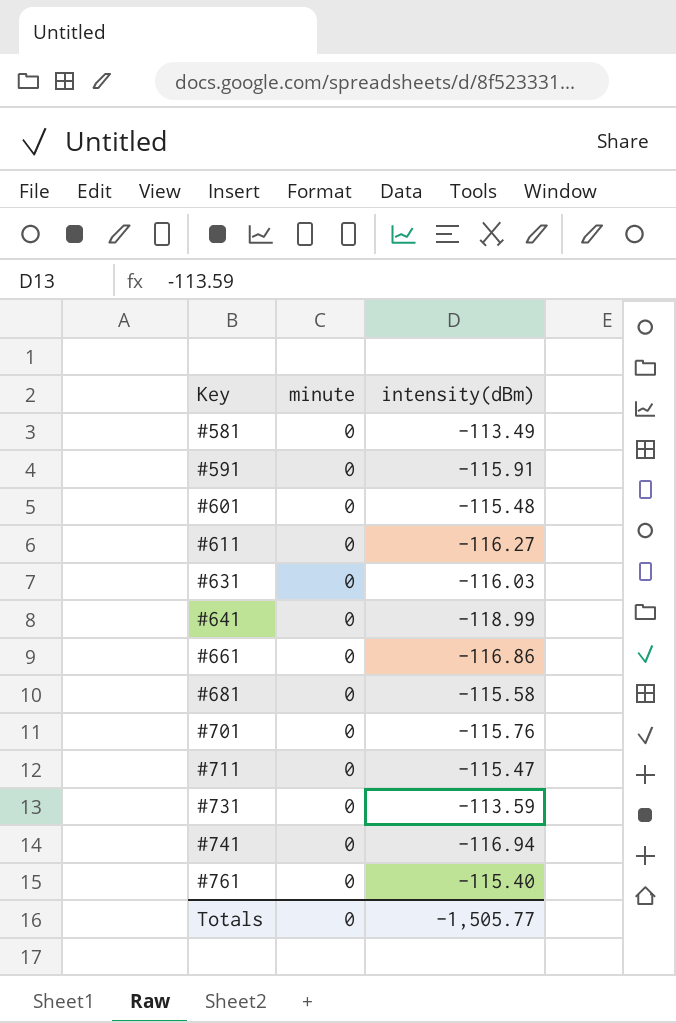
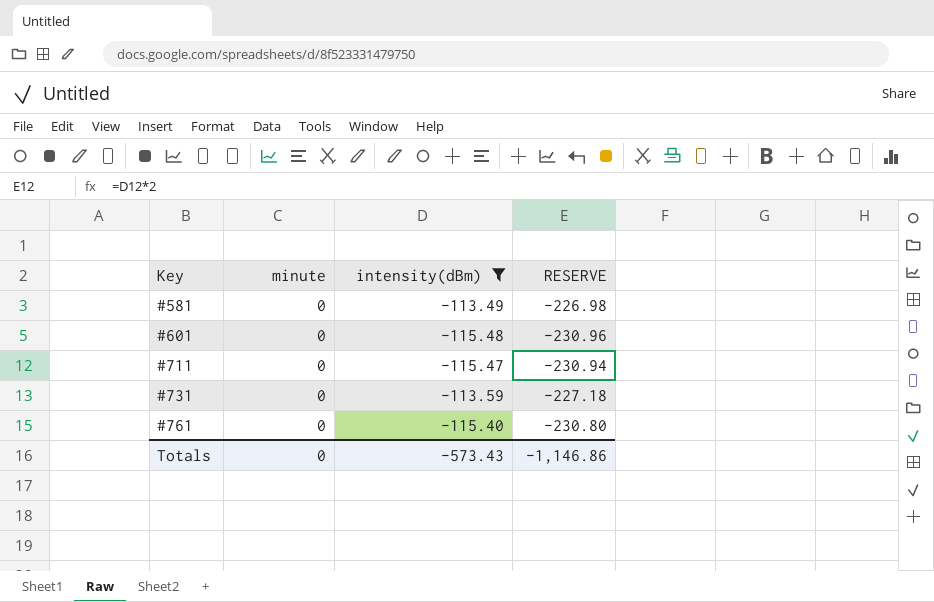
filter: none -> intensity(dBm) >= -115.48
column RESERVE | formula: none -> [intensity(dBm)] * 2
Totals | intensity(dBm): -1,505.77 -> -573.43

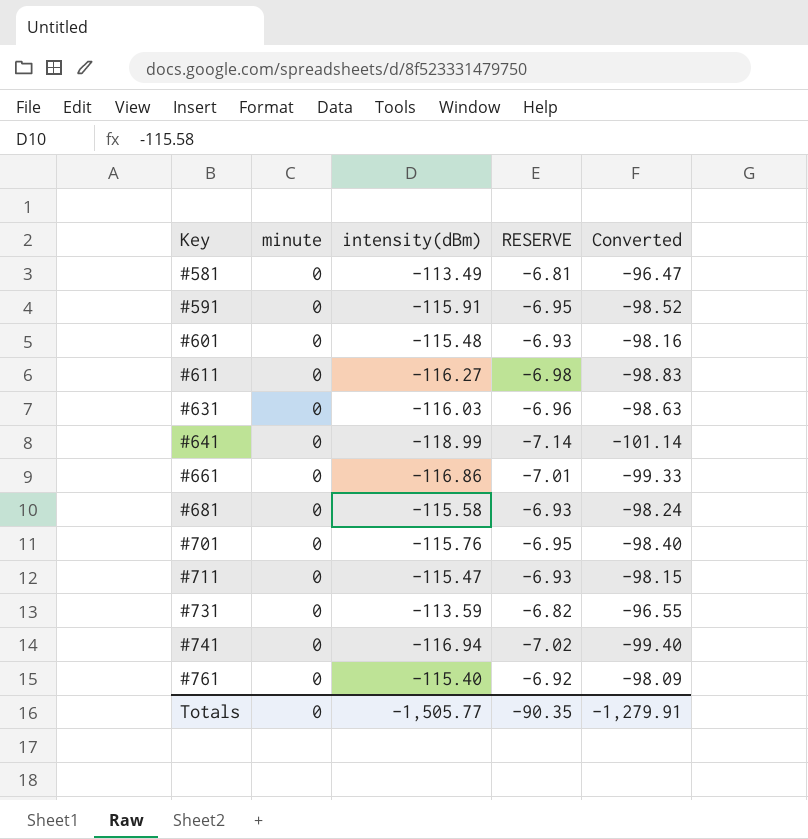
filter: intensity(dBm) >= -115.48 -> none
column RESERVE | formula: [intensity(dBm)] * 2 -> [intensity(dBm)] * 0.06
column Converted | formula: none -> [intensity(dBm)] * 0.85
Totals | intensity(dBm): -573.43 -> -1,505.77
Totals | RESERVE: -1,146.86 -> -90.35

